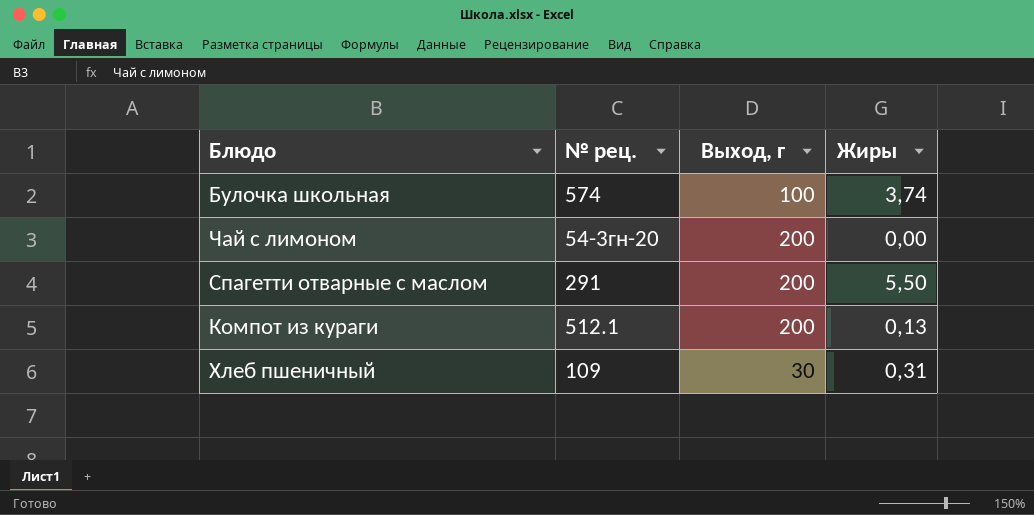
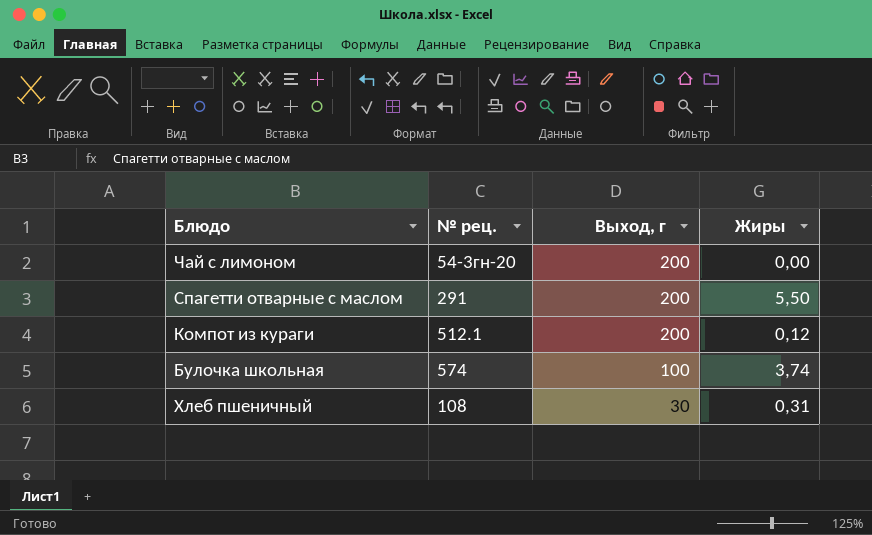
row order: none -> Выход, г descending
Компот из кураги | Жиры: 0,13 -> 0,12
Хлеб пшеничный | № рец.: 109 -> 108

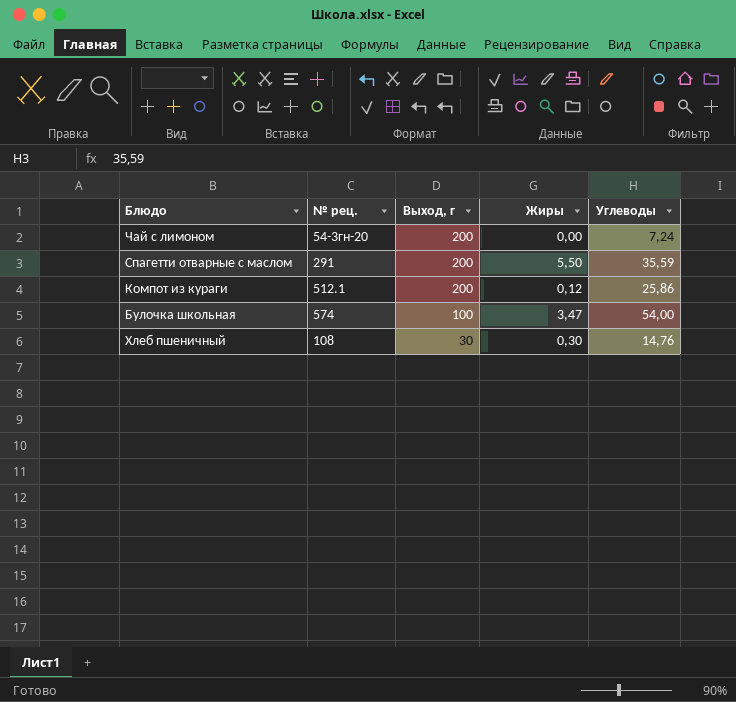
column Углеводы | position: none -> 5
Булочка школьная | Жиры: 3,74 -> 3,47
Хлеб пшеничный | Жиры: 0,31 -> 0,30

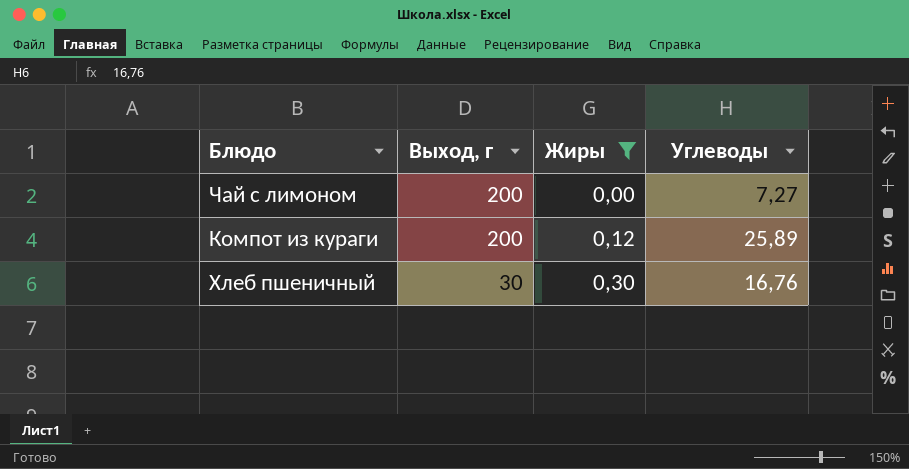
filter: none -> Жиры <= 0,30
column № рец. | position: 2 -> none
Чай с лимоном | Углеводы: 7,24 -> 7,27
Компот из кураги | Углеводы: 25,86 -> 25,89
Хлеб пшеничный | Углеводы: 14,76 -> 16,76

